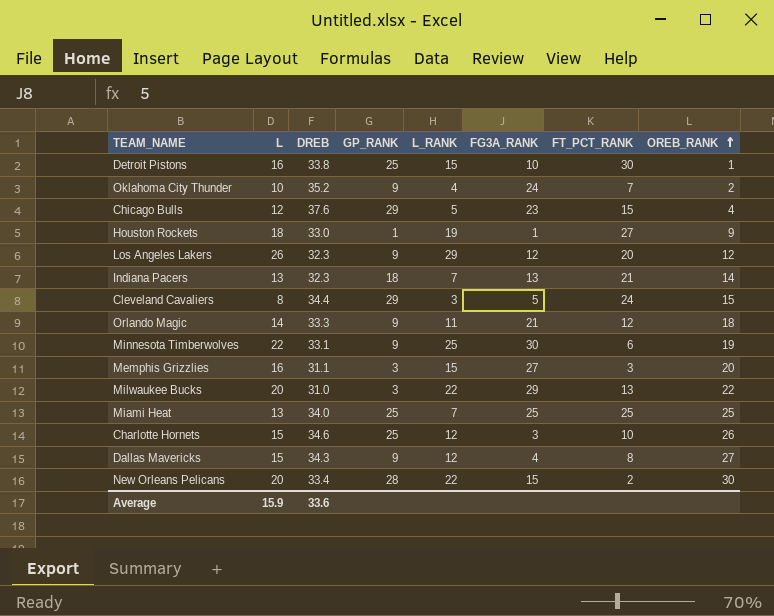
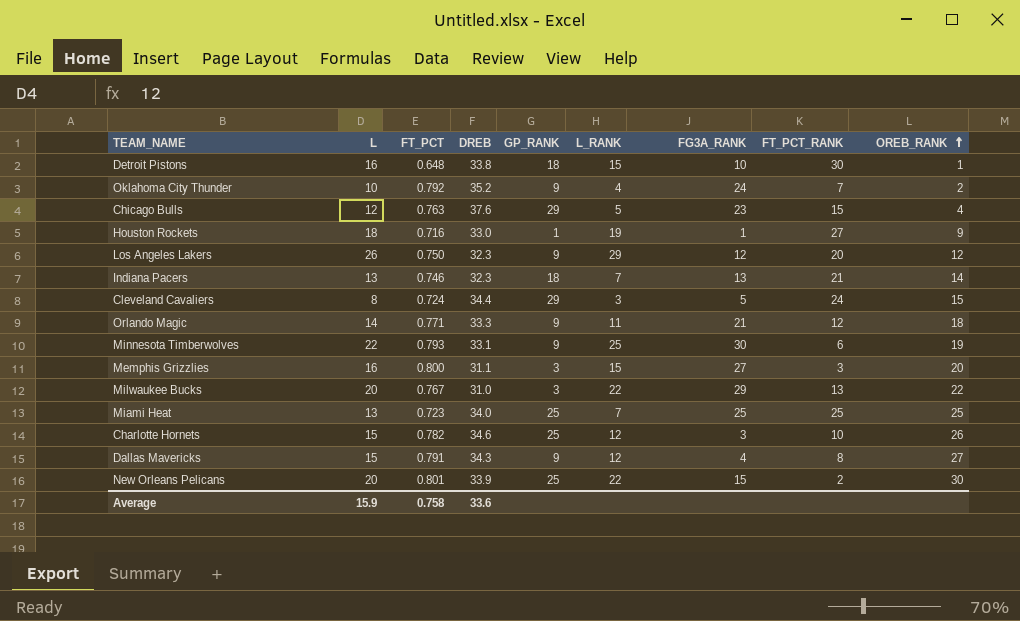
column FT_PCT | position: none -> 3
Detroit Pistons | GP_RANK: 25 -> 18
New Orleans Pelicans | DREB: 33.4 -> 33.9
New Orleans Pelicans | GP_RANK: 28 -> 25

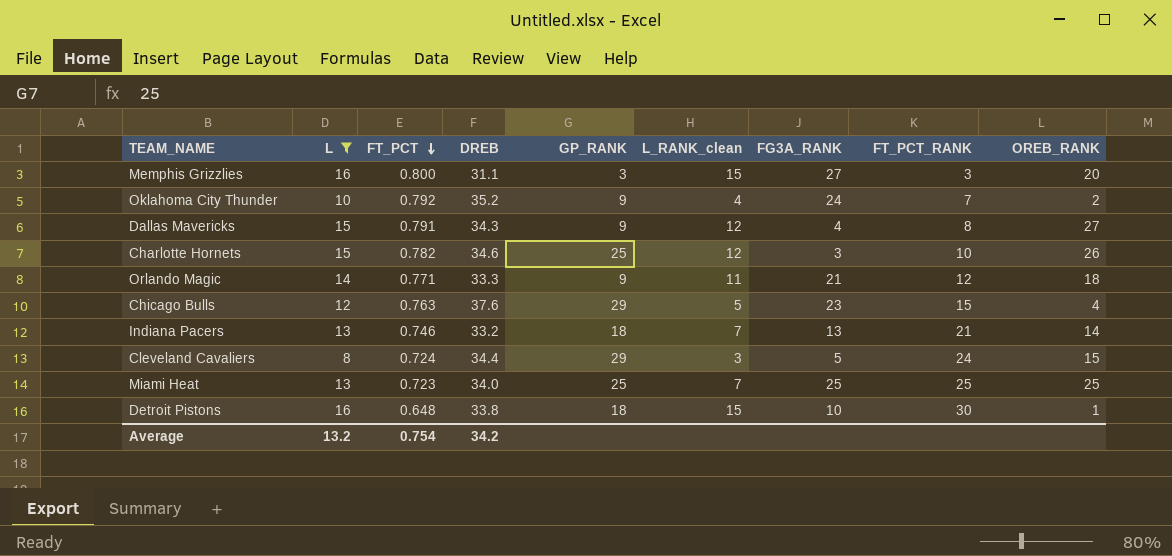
filter: none -> L <= 16
row order: OREB_RANK ascending -> FT_PCT descending
column name: L_RANK -> L_RANK_clean
Indiana Pacers | DREB: 32.3 -> 33.2
Average | L: 15.9 -> 13.2
Average | FT_PCT: 0.758 -> 0.754
Average | DREB: 33.6 -> 34.2

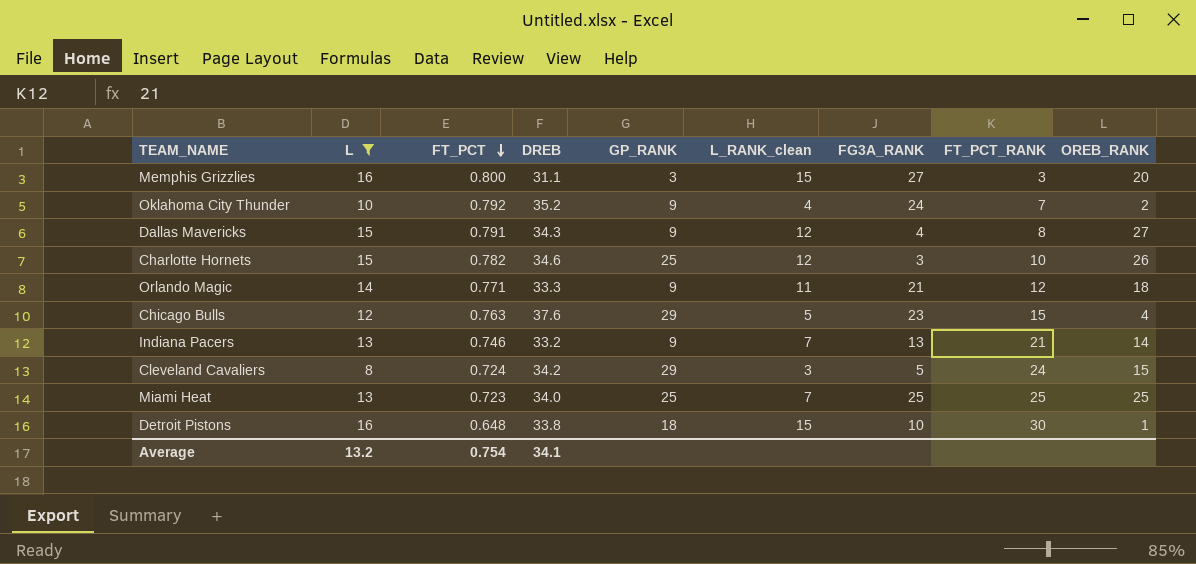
Indiana Pacers | GP_RANK: 18 -> 9
Cleveland Cavaliers | DREB: 34.4 -> 34.2
Average | DREB: 34.2 -> 34.1

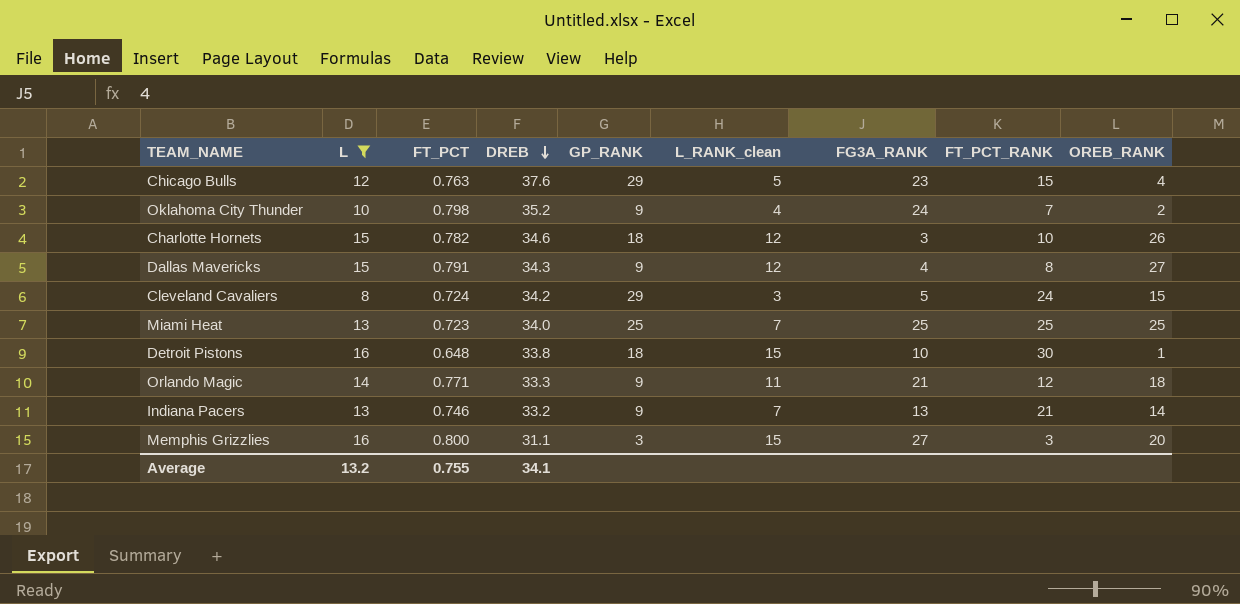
row order: FT_PCT descending -> DREB descending
Oklahoma City Thunder | FT_PCT: 0.792 -> 0.798
Charlotte Hornets | GP_RANK: 25 -> 18
Average | FT_PCT: 0.754 -> 0.755

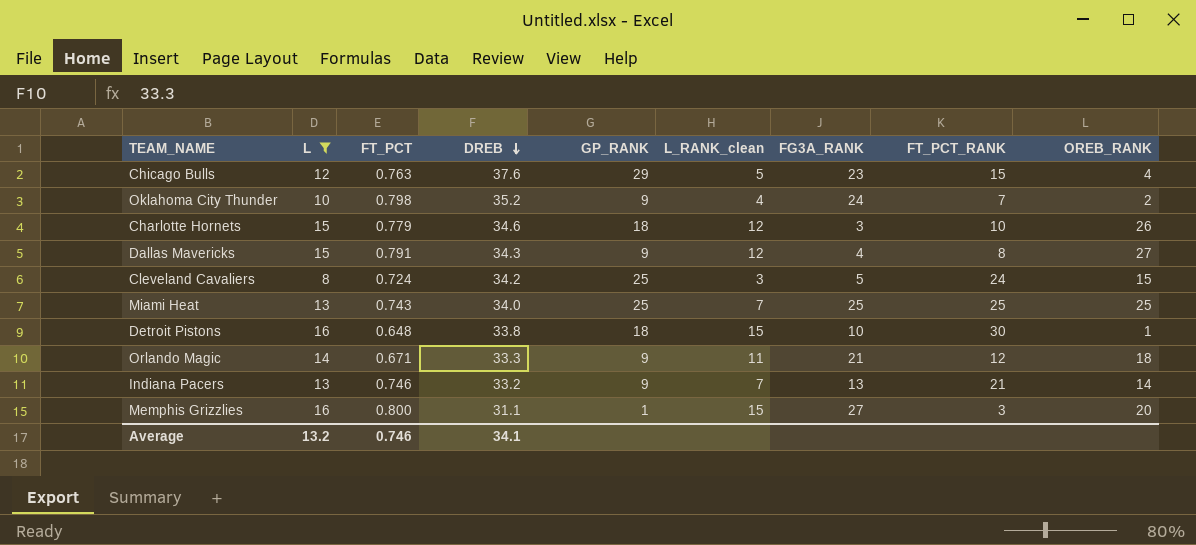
Charlotte Hornets | FT_PCT: 0.782 -> 0.779
Cleveland Cavaliers | GP_RANK: 29 -> 25
Miami Heat | FT_PCT: 0.723 -> 0.743
Orlando Magic | FT_PCT: 0.771 -> 0.671
Memphis Grizzlies | GP_RANK: 3 -> 1
Average | FT_PCT: 0.755 -> 0.746

